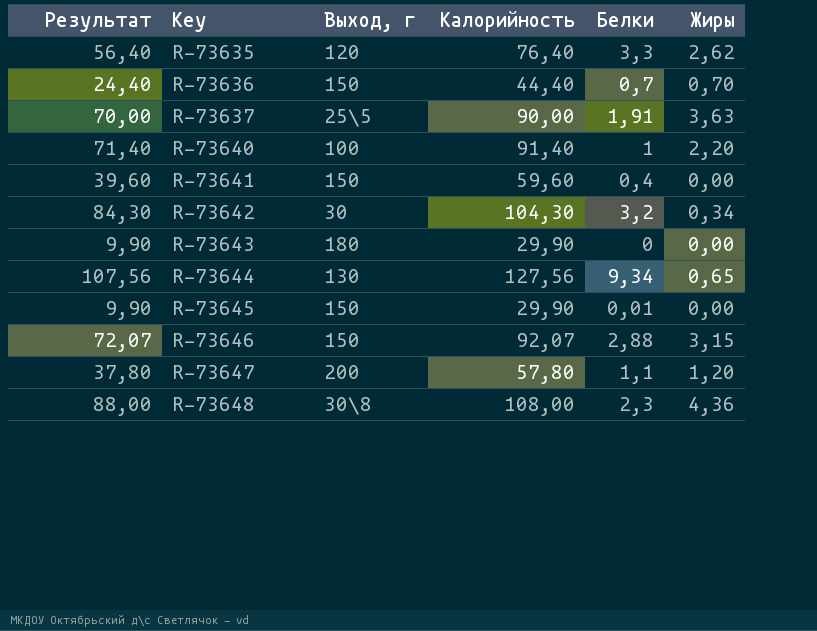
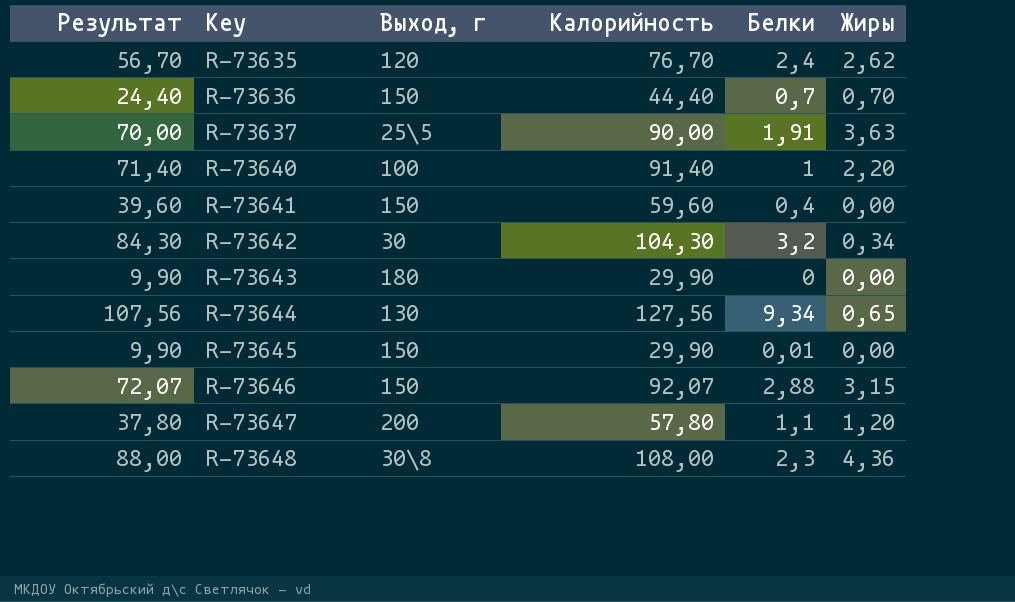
R-73635 | Результат: 56,40 -> 56,70
R-73635 | Калорийность: 76,40 -> 76,70
R-73635 | Белки: 3,3 -> 2,4

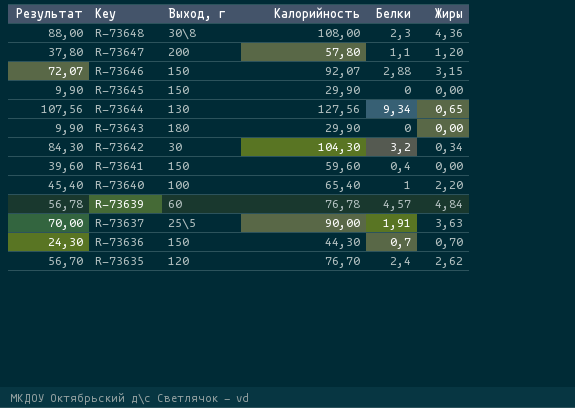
row order: Key ascending -> Key descending
R-73645 | Белки: 0,01 -> 0
R-73640 | Результат: 71,40 -> 45,40
R-73640 | Калорийность: 91,40 -> 65,40
row R-73639: none -> 56,78 | 60 | 76,78 | 4,57 | 4,84
R-73636 | Результат: 24,40 -> 24,30
R-73636 | Калорийность: 44,40 -> 44,30

